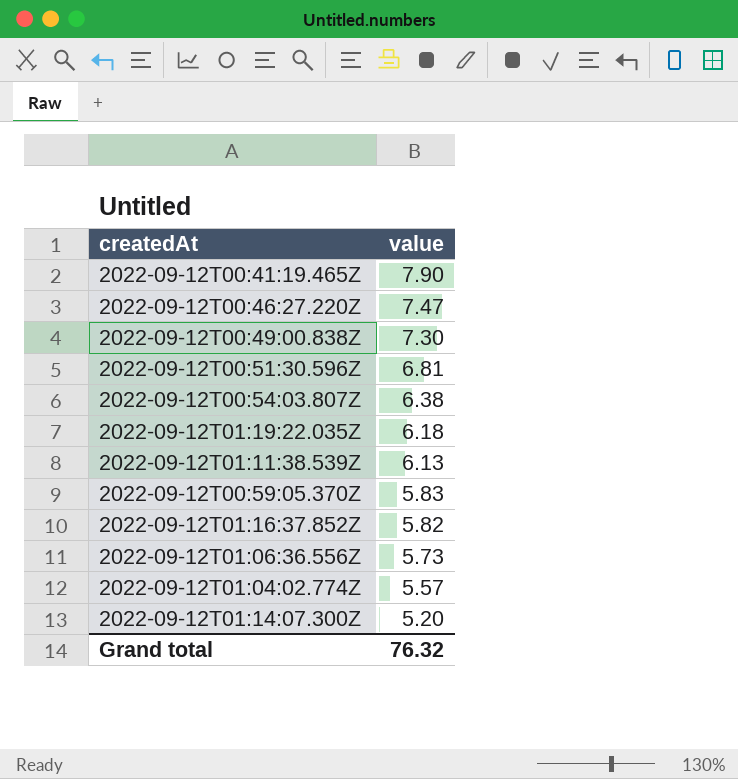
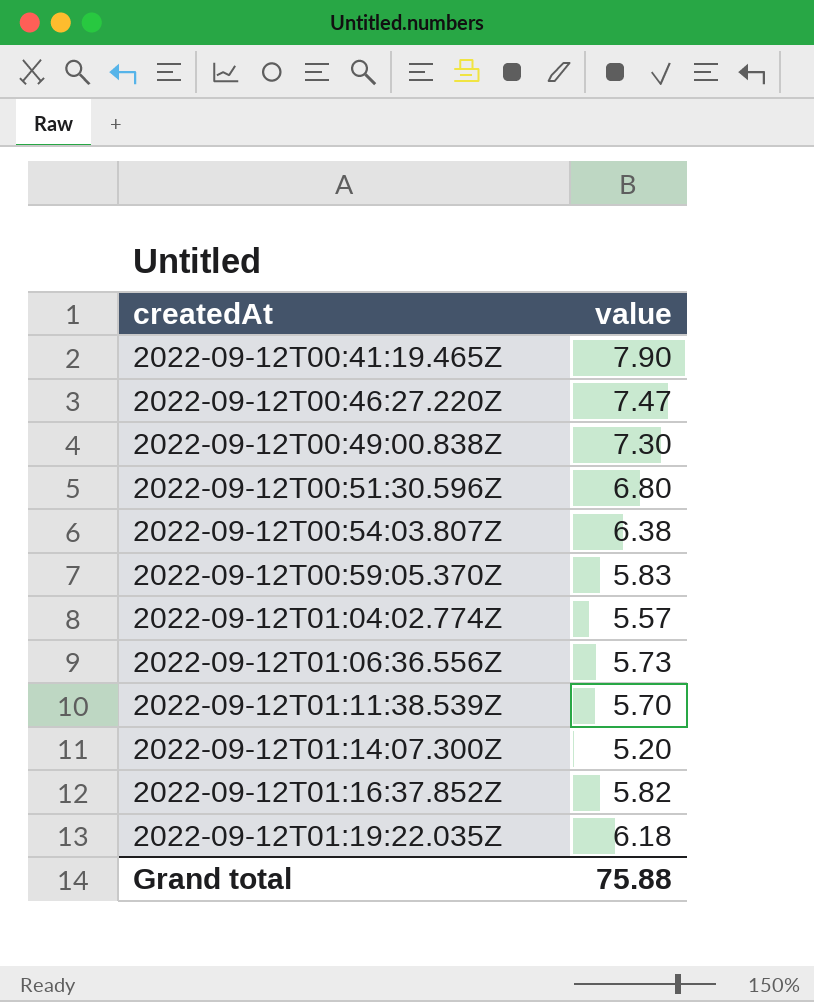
row order: value descending -> createdAt ascending
2022-09-12T00:51:30.596Z | value: 6.81 -> 6.80
2022-09-12T01:11:38.539Z | value: 6.13 -> 5.70
Grand total | value: 76.32 -> 75.88

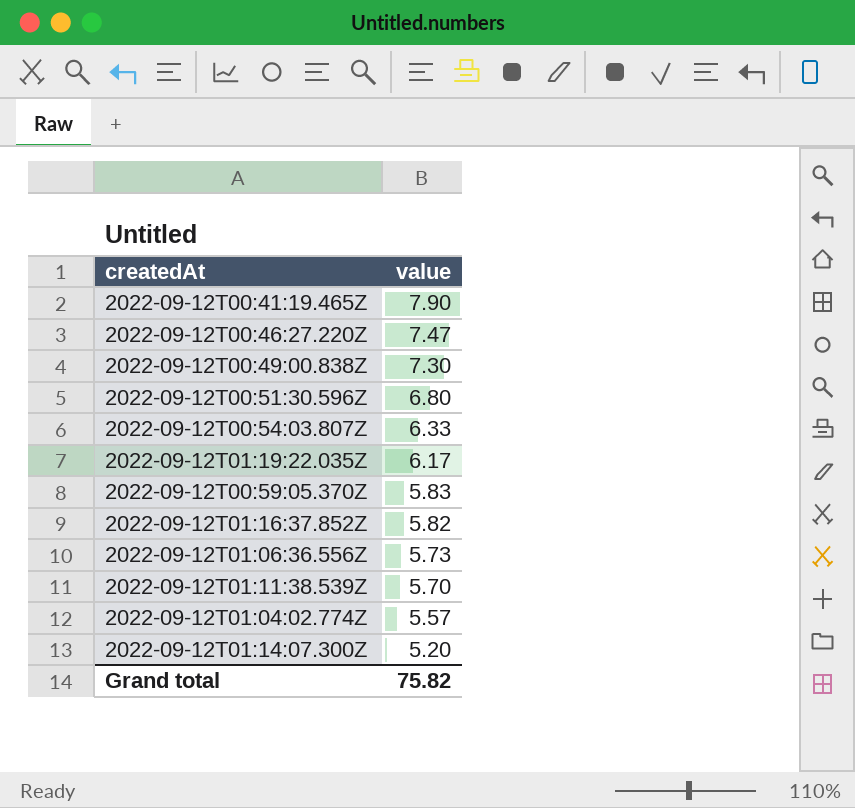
row order: createdAt ascending -> value descending
2022-09-12T00:54:03.807Z | value: 6.38 -> 6.33
2022-09-12T01:19:22.035Z | value: 6.18 -> 6.17
Grand total | value: 75.88 -> 75.82

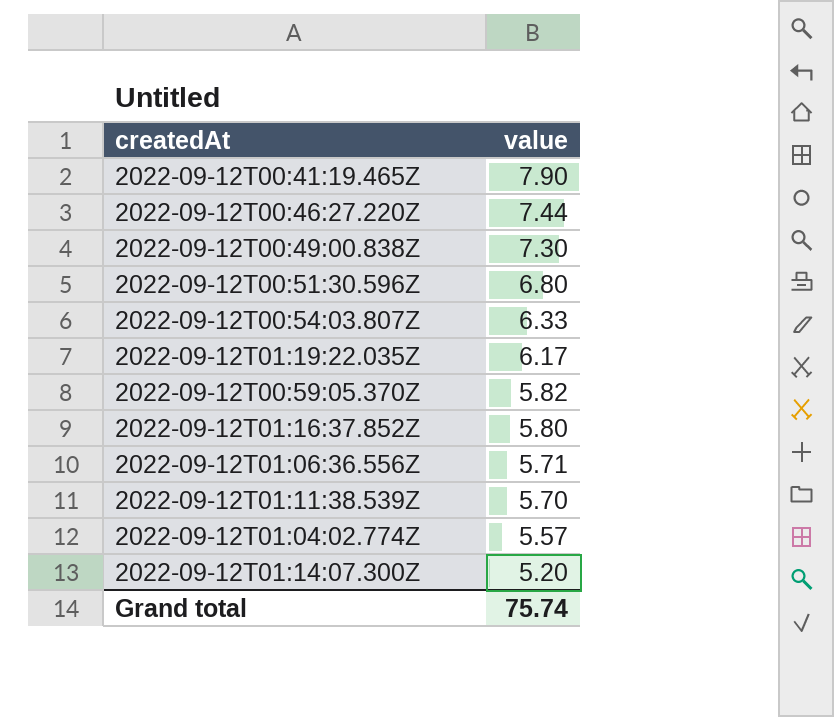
2022-09-12T00:46:27.220Z | value: 7.47 -> 7.44
2022-09-12T00:59:05.370Z | value: 5.83 -> 5.82
2022-09-12T01:16:37.852Z | value: 5.82 -> 5.80
2022-09-12T01:06:36.556Z | value: 5.73 -> 5.71
Grand total | value: 75.82 -> 75.74

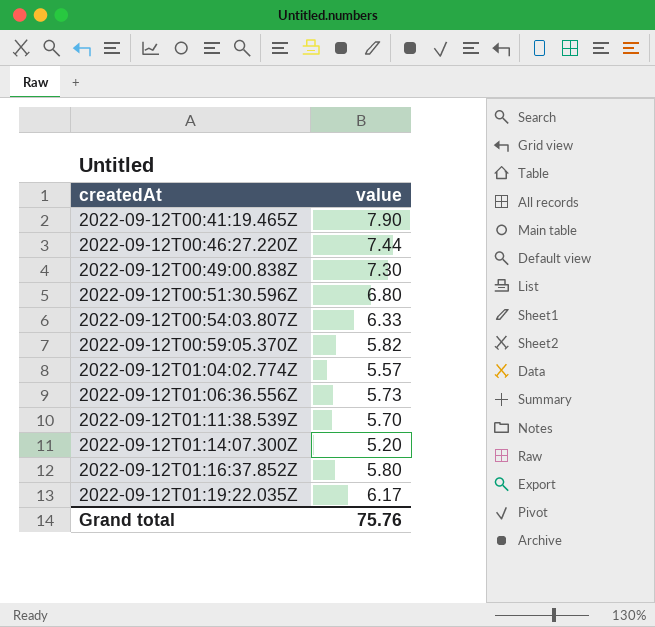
row order: value descending -> createdAt ascending
2022-09-12T01:06:36.556Z | value: 5.71 -> 5.73
Grand total | value: 75.74 -> 75.76

